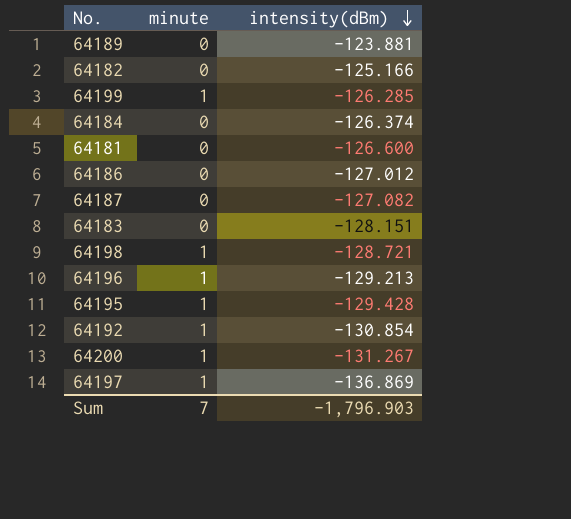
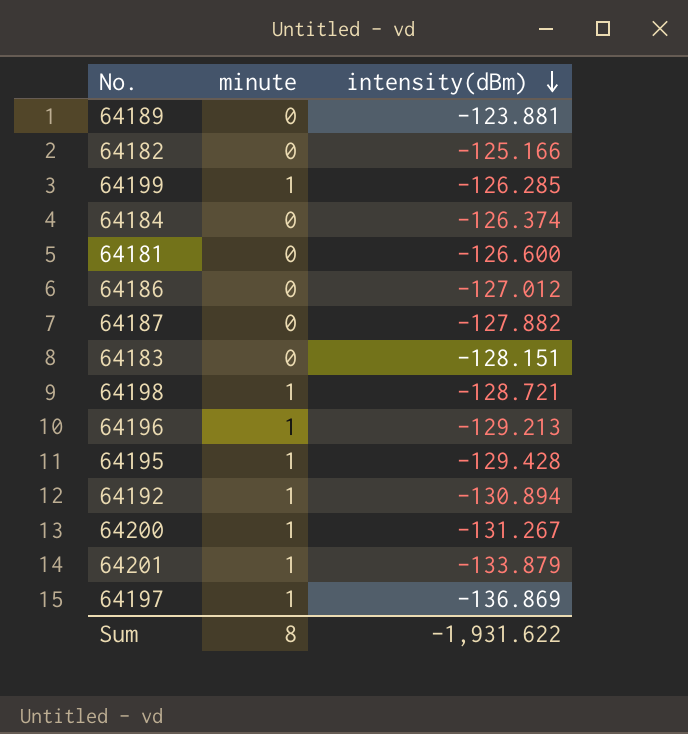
64187 | intensity(dBm): -127.082 -> -127.882
64192 | intensity(dBm): -130.854 -> -130.894
row 64201: none -> 1 | -133.879
Sum | minute: 7 -> 8
Sum | intensity(dBm): -1,796.903 -> -1,931.622

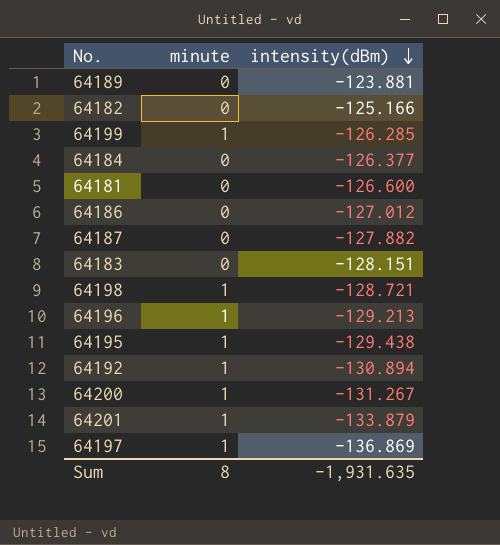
64184 | intensity(dBm): -126.374 -> -126.377
64195 | intensity(dBm): -129.428 -> -129.438
Sum | intensity(dBm): -1,931.622 -> -1,931.635

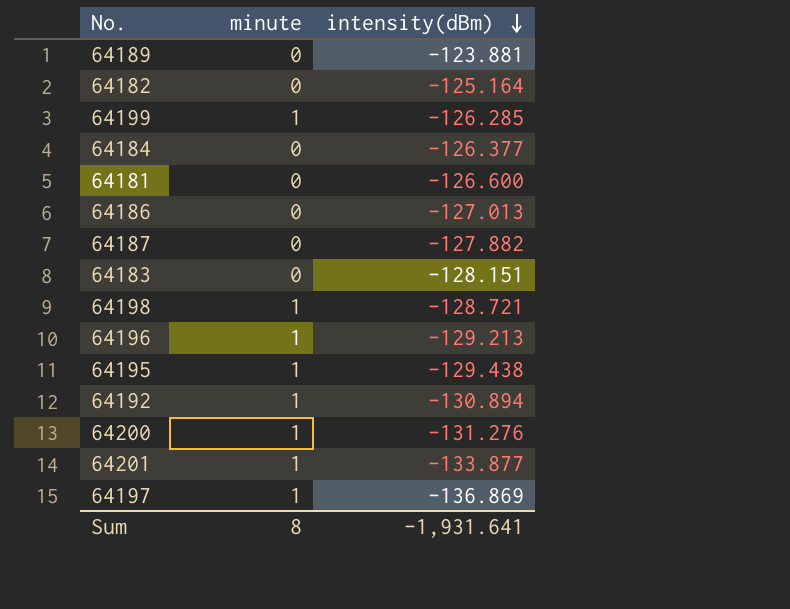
64182 | intensity(dBm): -125.166 -> -125.164
64186 | intensity(dBm): -127.012 -> -127.013
64200 | intensity(dBm): -131.267 -> -131.276
64201 | intensity(dBm): -133.879 -> -133.877
Sum | intensity(dBm): -1,931.635 -> -1,931.641

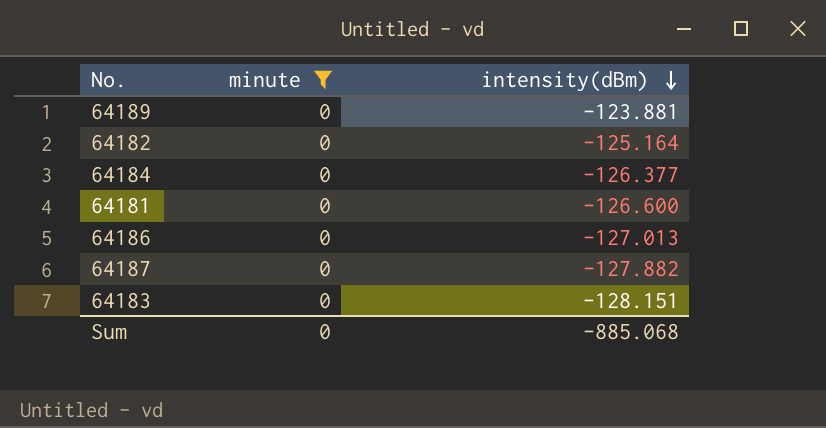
filter: none -> minute = 0
Sum | minute: 8 -> 0
Sum | intensity(dBm): -1,931.641 -> -885.068

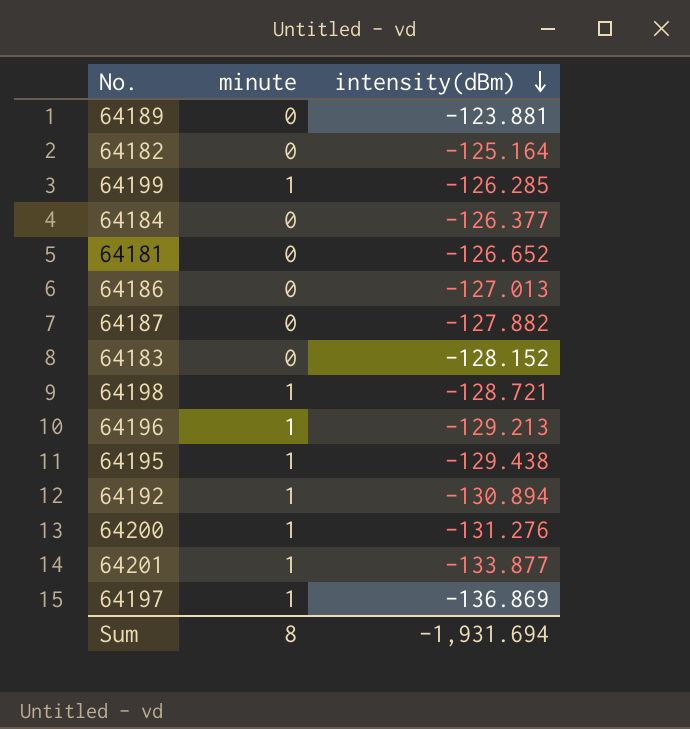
filter: minute = 0 -> none
64181 | intensity(dBm): -126.600 -> -126.652
64183 | intensity(dBm): -128.151 -> -128.152
Sum | minute: 0 -> 8
Sum | intensity(dBm): -885.068 -> -1,931.694

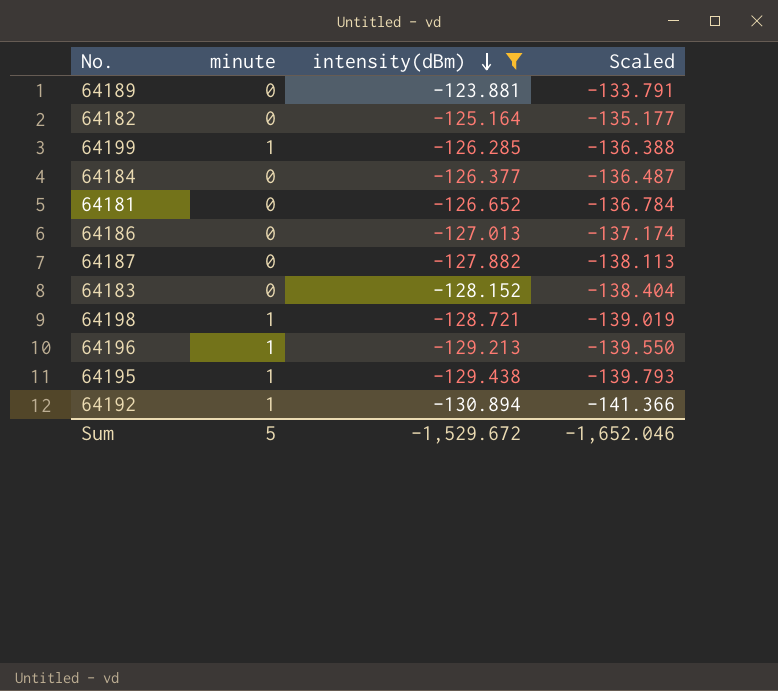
filter: none -> intensity(dBm) >= -130.894
column Scaled | formula: none -> [intensity(dBm)] * 1.08
Sum | minute: 8 -> 5
Sum | intensity(dBm): -1,931.694 -> -1,529.672

